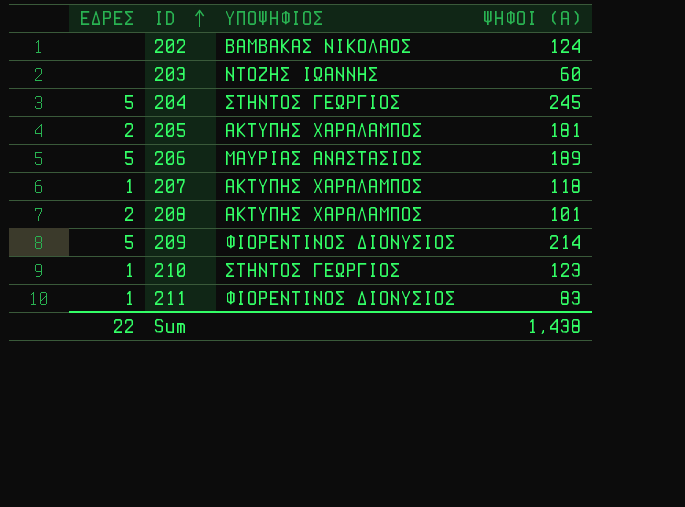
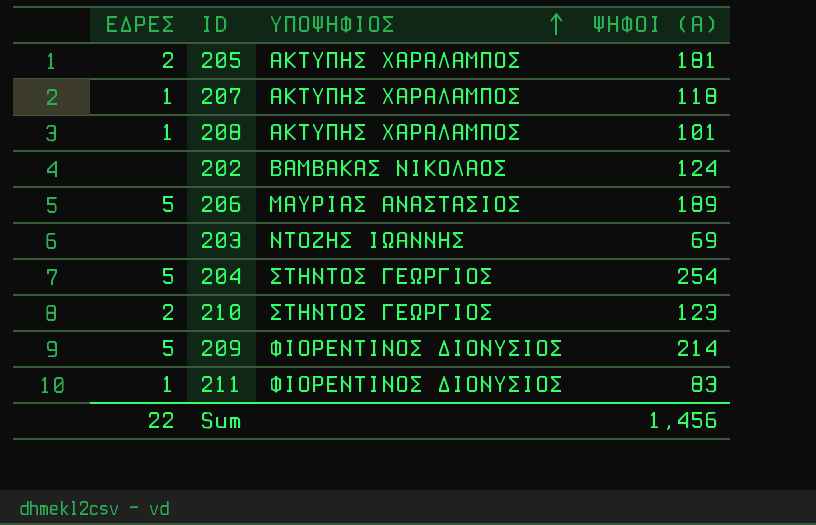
row order: ID ascending -> ΥΠΟΨΗΦΙΟΣ ascending
208 | ΕΔΡΕΣ: 2 -> 1
203 | ΨΗΦΟΙ (Α): 60 -> 69
204 | ΨΗΦΟΙ (Α): 245 -> 254
210 | ΕΔΡΕΣ: 1 -> 2
Sum | ΨΗΦΟΙ (Α): 1,438 -> 1,456

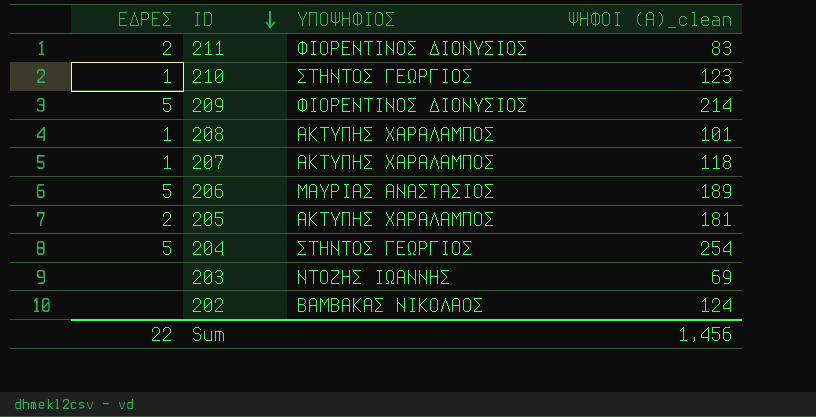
row order: ΥΠΟΨΗΦΙΟΣ ascending -> ID descending
column name: ΨΗΦΟΙ (Α) -> ΨΗΦΟΙ (Α)_clean
211 | ΕΔΡΕΣ: 1 -> 2
210 | ΕΔΡΕΣ: 2 -> 1

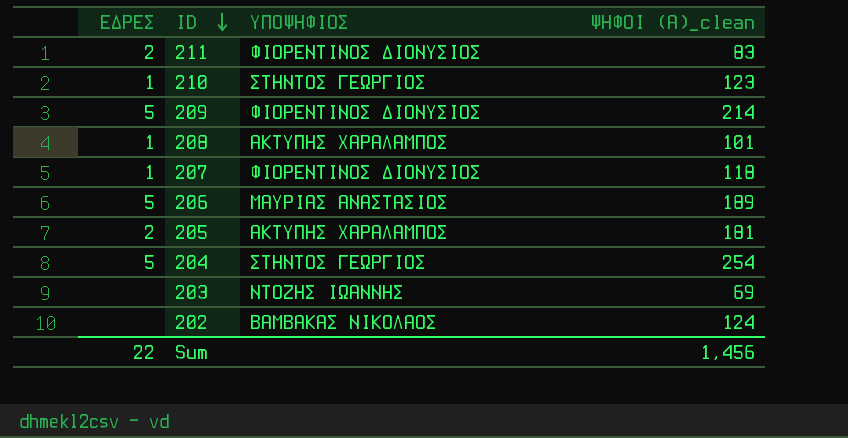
207 | ΥΠΟΨΗΦΙΟΣ: ΑΚΤΥΠΗΣ ΧΑΡΑΛΑΜΠΟΣ -> ΦΙΟΡΕΝΤΙΝΟΣ ΔΙΟΝΥΣΙΟΣ

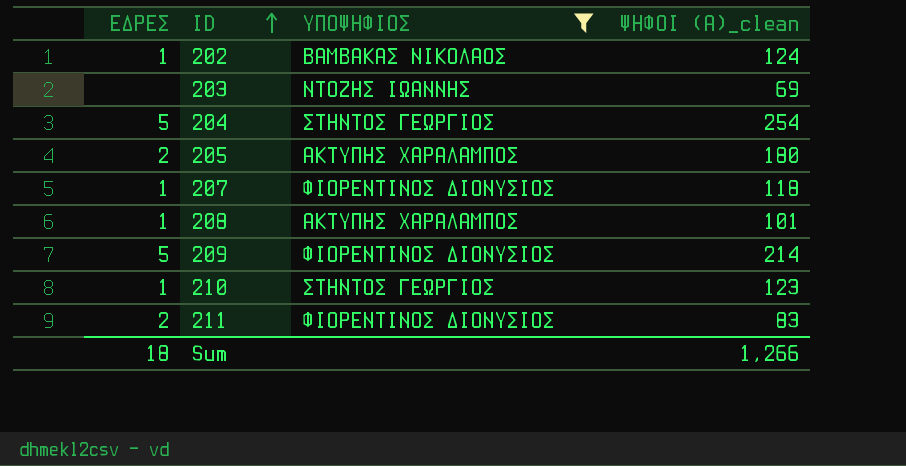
filter: none -> ΥΠΟΨΗΦΙΟΣ != ΜΑΥΡΙΑΣ ΑΝΑΣΤΑΣΙΟΣ
row order: ID descending -> ID ascending
202 | ΕΔΡΕΣ: none -> 1
205 | ΨΗΦΟΙ (Α)_clean: 181 -> 180
Sum | ΕΔΡΕΣ: 22 -> 18
Sum | ΨΗΦΟΙ (Α)_clean: 1,456 -> 1,266

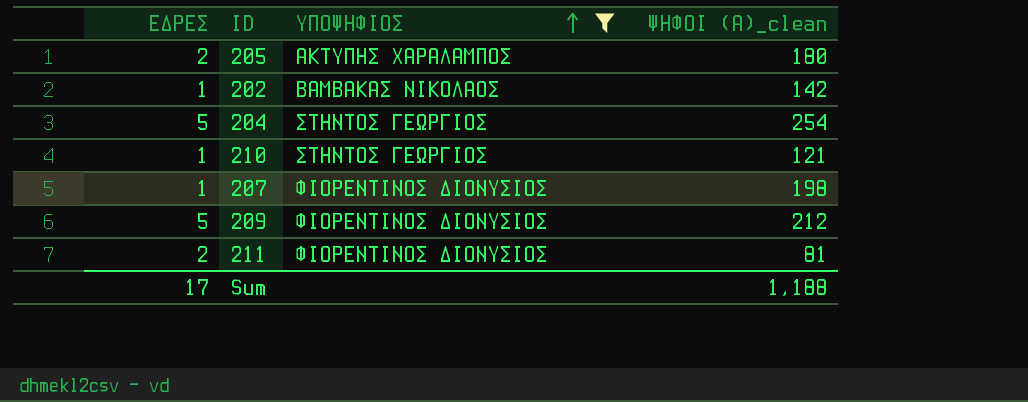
row order: ID ascending -> ΥΠΟΨΗΦΙΟΣ ascending
row 203: none | ΝΤΟΖΗΣ ΙΩΑΝΝΗΣ | 69 -> none
row 208: 1 | ΑΚΤΥΠΗΣ ΧΑΡΑΛΑΜΠΟΣ | 101 -> none
202 | ΨΗΦΟΙ (Α)_clean: 124 -> 142
210 | ΨΗΦΟΙ (Α)_clean: 123 -> 121
207 | ΨΗΦΟΙ (Α)_clean: 118 -> 198
209 | ΨΗΦΟΙ (Α)_clean: 214 -> 212
211 | ΨΗΦΟΙ (Α)_clean: 83 -> 81
Sum | ΕΔΡΕΣ: 18 -> 17
Sum | ΨΗΦΟΙ (Α)_clean: 1,266 -> 1,188

